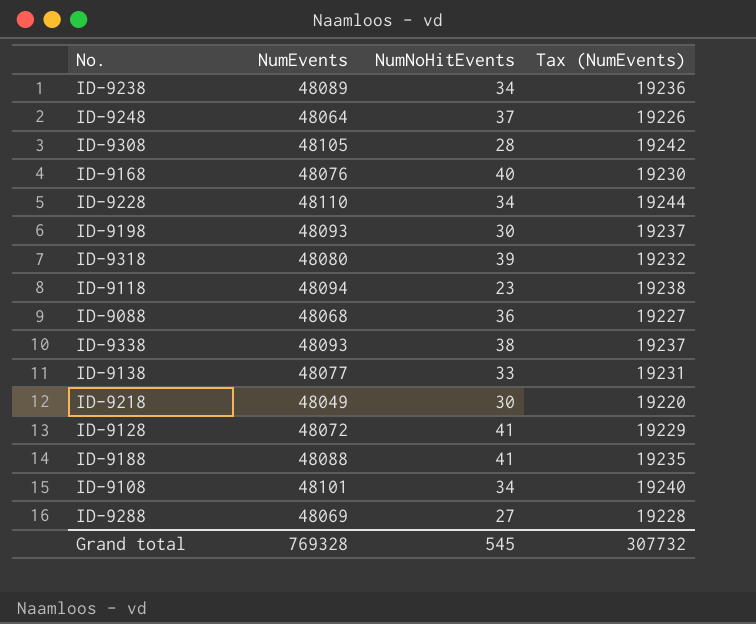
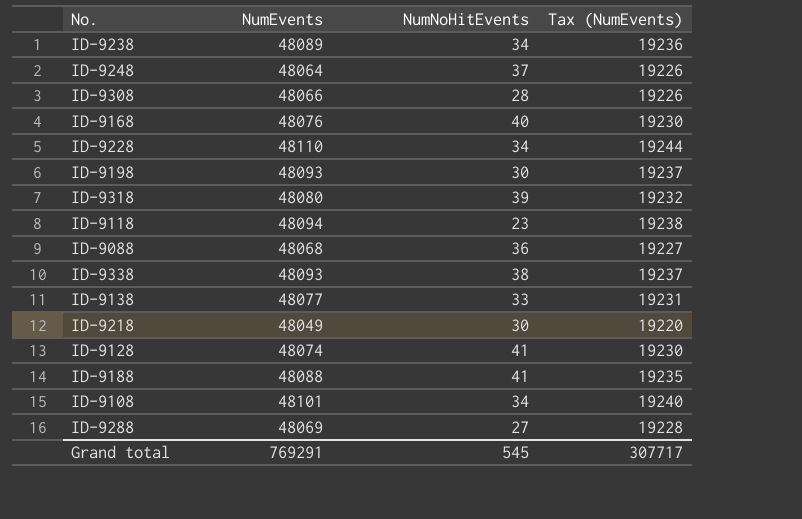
ID-9308 | NumEvents: 48105 -> 48066
ID-9308 | Tax (NumEvents): 19242 -> 19226
ID-9128 | NumEvents: 48072 -> 48074
ID-9128 | Tax (NumEvents): 19229 -> 19230
Grand total | NumEvents: 769328 -> 769291
Grand total | Tax (NumEvents): 307732 -> 307717

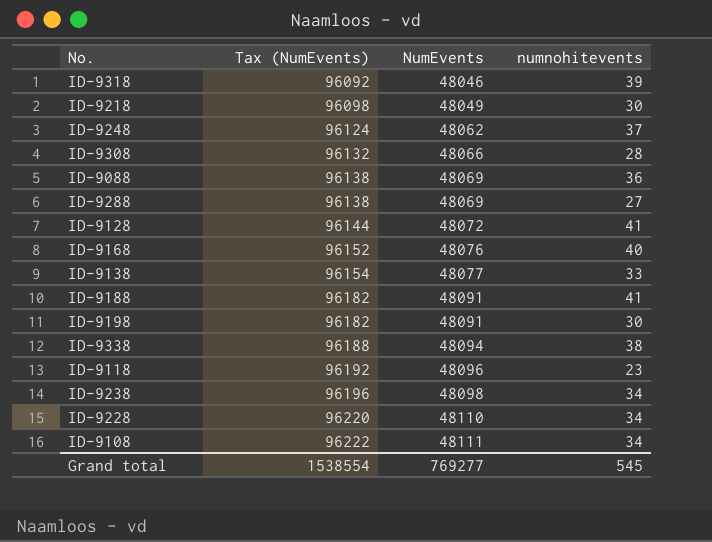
row order: none -> Tax (NumEvents) ascending
column Tax (NumEvents) | formula: [NumEvents] * 0.4 -> [NumEvents] * 2
column Tax (NumEvents) | position: 4 -> 2
column name: NumNoHitEvents -> numnohitevents
ID-9318 | NumEvents: 48080 -> 48046
ID-9248 | NumEvents: 48064 -> 48062
ID-9088 | NumEvents: 48068 -> 48069
ID-9128 | NumEvents: 48074 -> 48072
ID-9188 | NumEvents: 48088 -> 48091
ID-9198 | NumEvents: 48093 -> 48091
ID-9338 | NumEvents: 48093 -> 48094
ID-9118 | NumEvents: 48094 -> 48096
ID-9238 | NumEvents: 48089 -> 48098
ID-9108 | NumEvents: 48101 -> 48111
Grand total | Tax (NumEvents): 307717 -> 1538554
Grand total | NumEvents: 769291 -> 769277

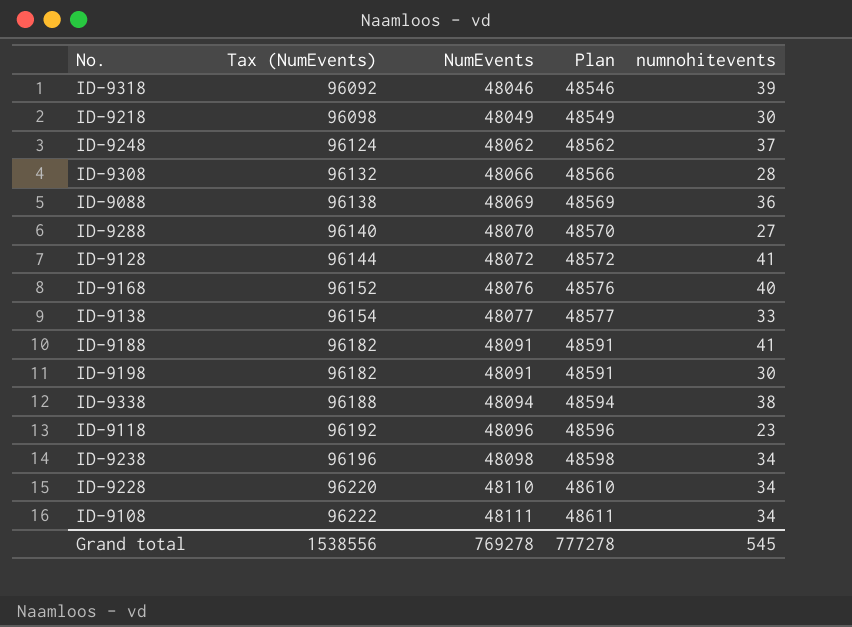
column Plan | formula: none -> [NumEvents] + 500
ID-9288 | Tax (NumEvents): 96138 -> 96140
ID-9288 | NumEvents: 48069 -> 48070
Grand total | Tax (NumEvents): 1538554 -> 1538556
Grand total | NumEvents: 769277 -> 769278

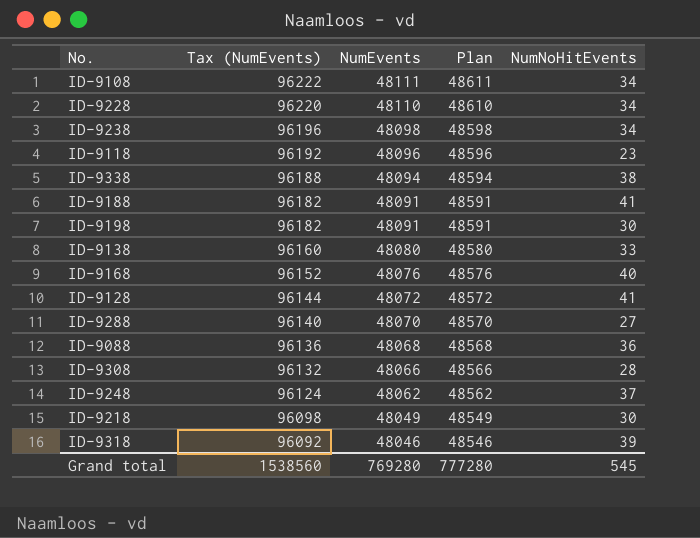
row order: Tax (NumEvents) ascending -> Tax (NumEvents) descending
column name: numnohitevents -> NumNoHitEvents
ID-9138 | Tax (NumEvents): 96154 -> 96160
ID-9138 | NumEvents: 48077 -> 48080
ID-9138 | Plan: 48577 -> 48580
ID-9088 | Tax (NumEvents): 96138 -> 96136
ID-9088 | NumEvents: 48069 -> 48068
ID-9088 | Plan: 48569 -> 48568
Grand total | Tax (NumEvents): 1538556 -> 1538560
Grand total | NumEvents: 769278 -> 769280
Grand total | Plan: 777278 -> 777280

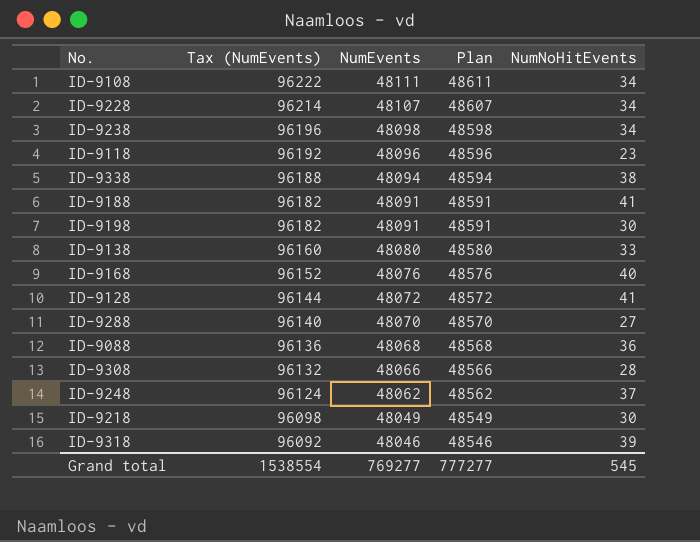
ID-9228 | Tax (NumEvents): 96220 -> 96214
ID-9228 | NumEvents: 48110 -> 48107
ID-9228 | Plan: 48610 -> 48607
Grand total | Tax (NumEvents): 1538560 -> 1538554
Grand total | NumEvents: 769280 -> 769277
Grand total | Plan: 777280 -> 777277

